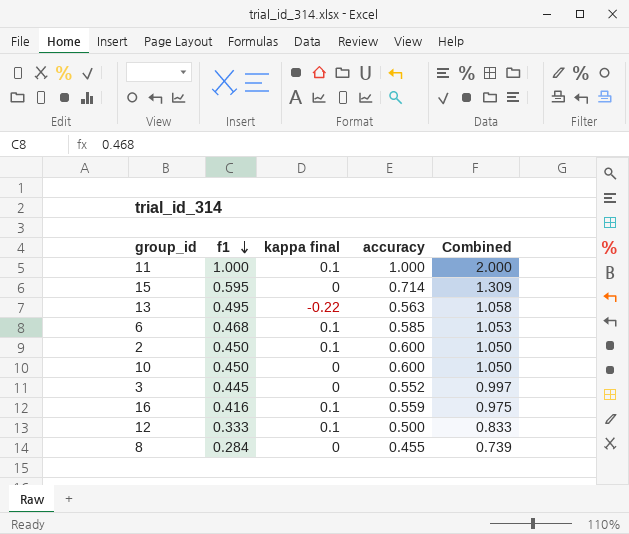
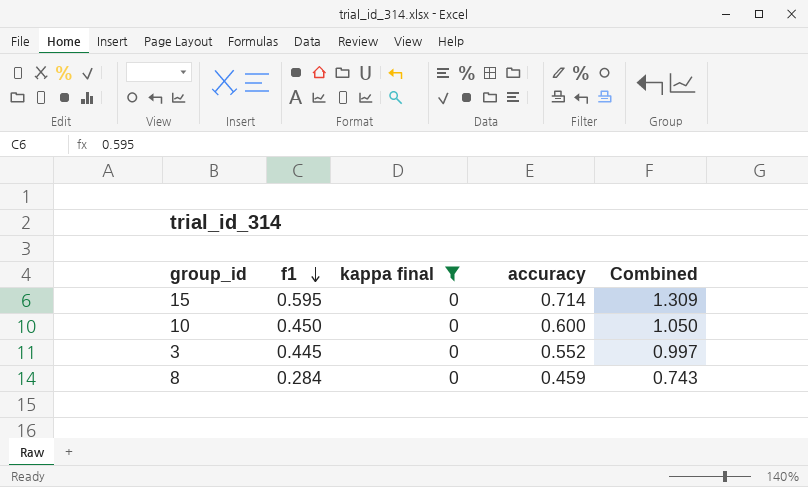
filter: none -> kappa final = 0
8 | accuracy: 0.455 -> 0.459
8 | Combined: 0.739 -> 0.743

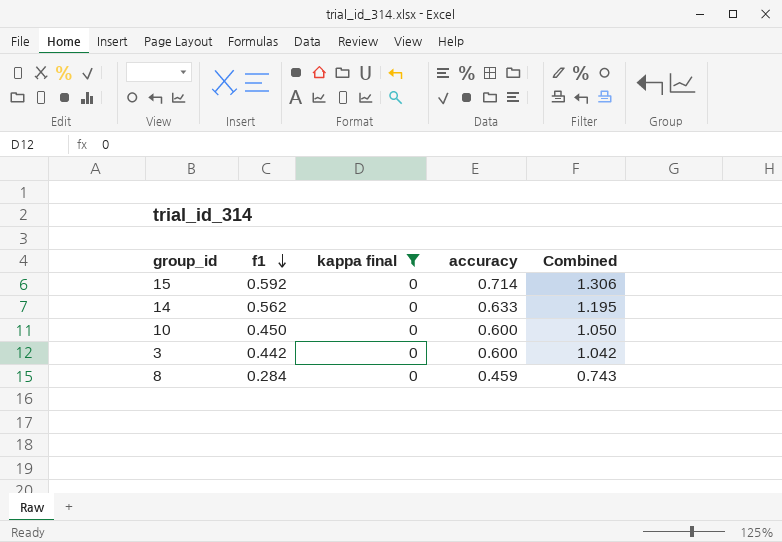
15 | f1: 0.595 -> 0.592
15 | Combined: 1.309 -> 1.306
row 14: none -> 0.562 | 0 | 0.633 | 1.195
3 | f1: 0.445 -> 0.442
3 | accuracy: 0.552 -> 0.600
3 | Combined: 0.997 -> 1.042

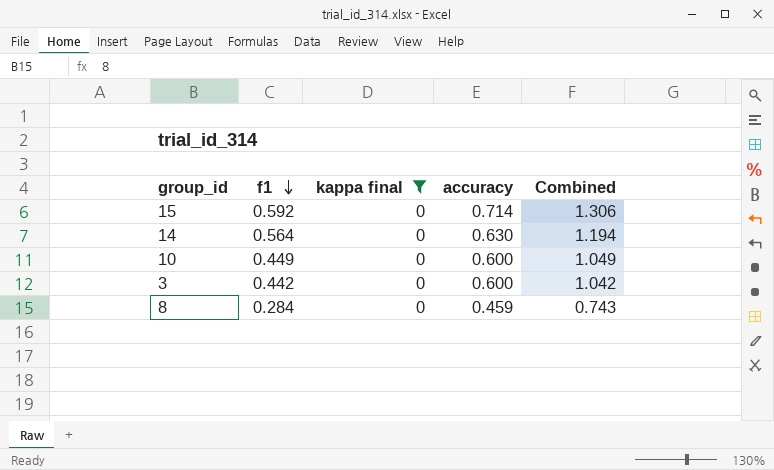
14 | f1: 0.562 -> 0.564
14 | accuracy: 0.633 -> 0.630
14 | Combined: 1.195 -> 1.194
10 | f1: 0.450 -> 0.449
10 | Combined: 1.050 -> 1.049

